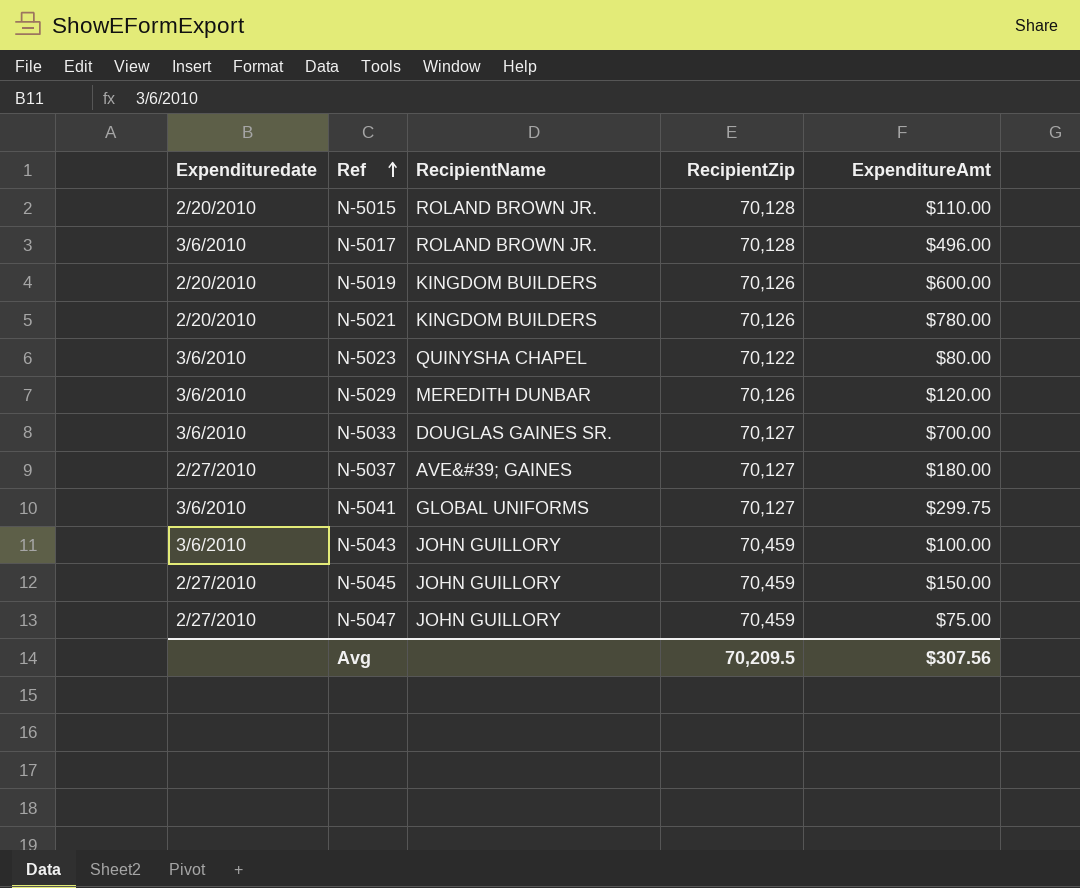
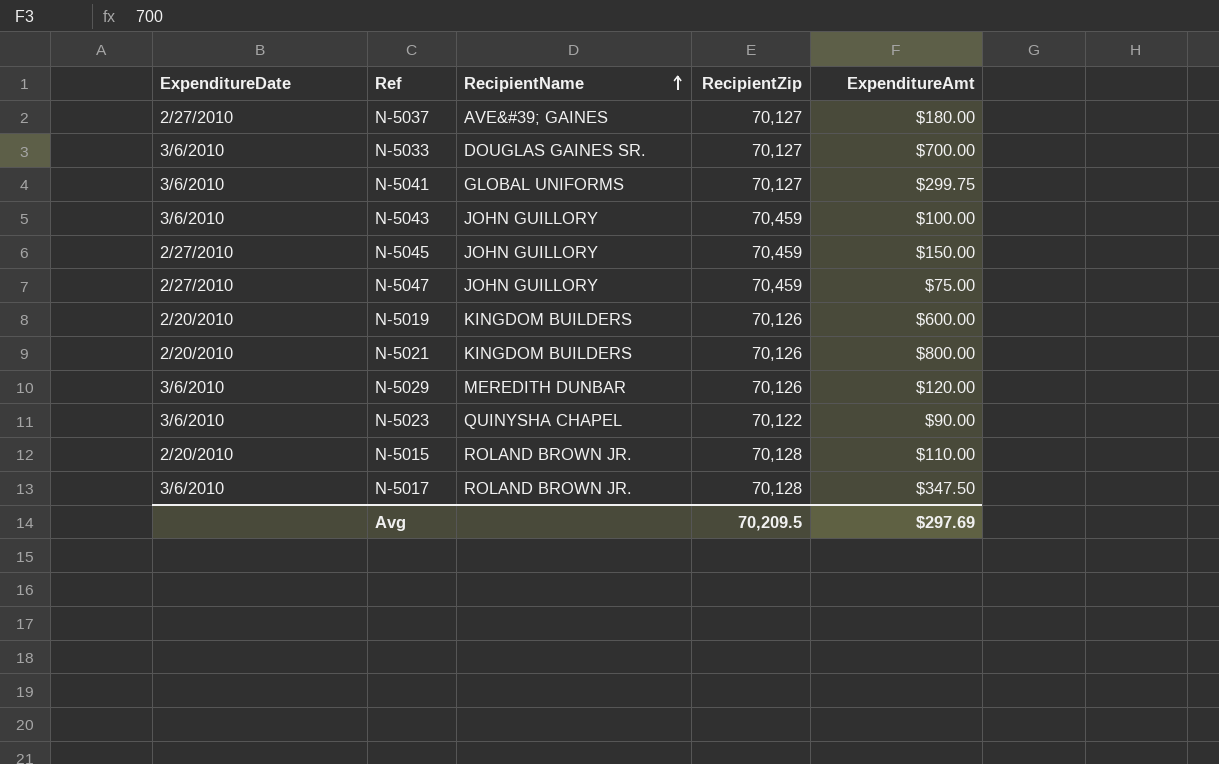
row order: Ref ascending -> RecipientName ascending
column name: Expendituredate -> ExpenditureDate
N-5021 | ExpenditureAmt: $780.00 -> $800.00
N-5023 | ExpenditureAmt: $80.00 -> $90.00
N-5017 | ExpenditureAmt: $496.00 -> $347.50
Avg | ExpenditureAmt: $307.56 -> $297.69

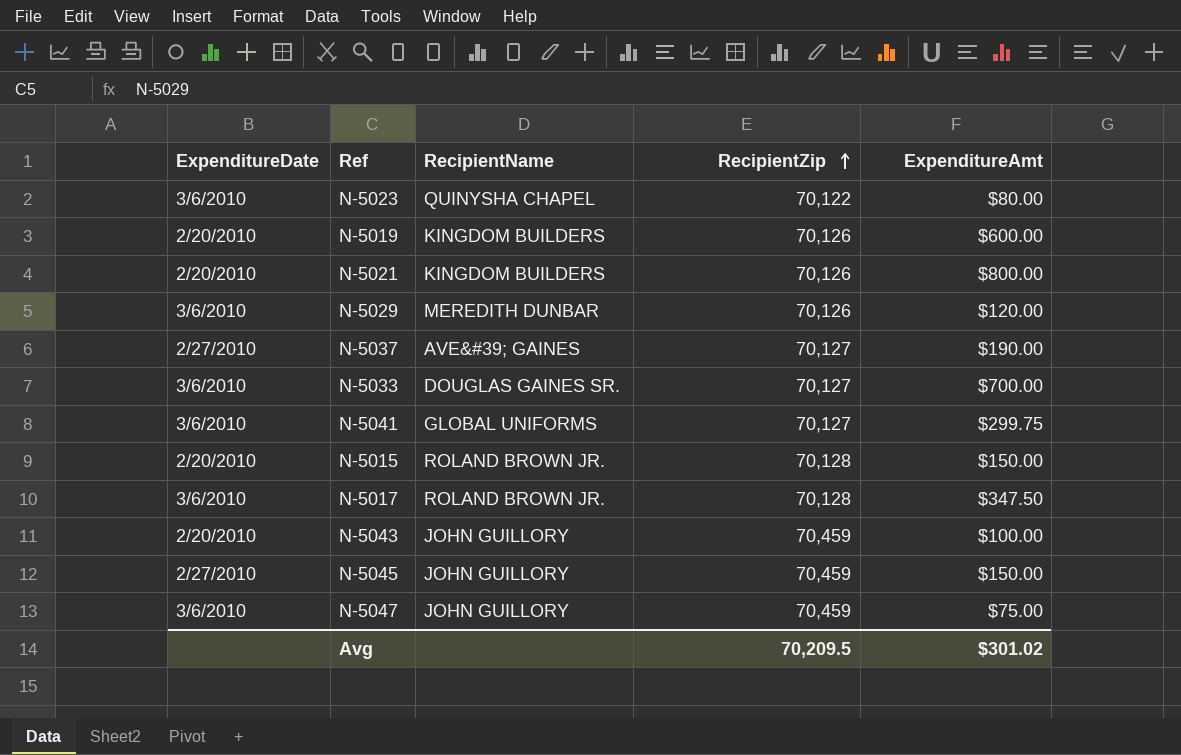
row order: RecipientName ascending -> RecipientZip ascending
N-5023 | ExpenditureAmt: $90.00 -> $80.00
N-5037 | ExpenditureAmt: $180.00 -> $190.00
N-5015 | ExpenditureAmt: $110.00 -> $150.00
N-5043 | ExpenditureDate: 3/6/2010 -> 2/20/2010
N-5047 | ExpenditureDate: 2/27/2010 -> 3/6/2010
Avg | ExpenditureAmt: $297.69 -> $301.02

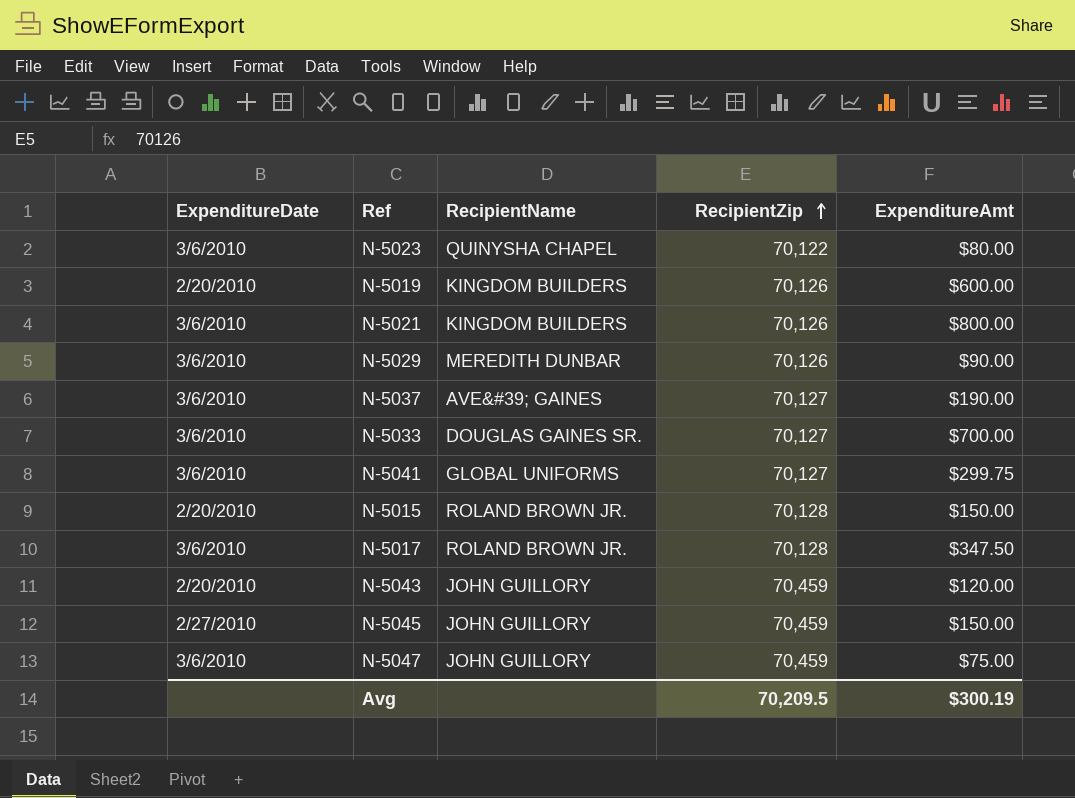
N-5021 | ExpenditureDate: 2/20/2010 -> 3/6/2010
N-5029 | ExpenditureAmt: $120.00 -> $90.00
N-5037 | ExpenditureDate: 2/27/2010 -> 3/6/2010
N-5043 | ExpenditureAmt: $100.00 -> $120.00
Avg | ExpenditureAmt: $301.02 -> $300.19

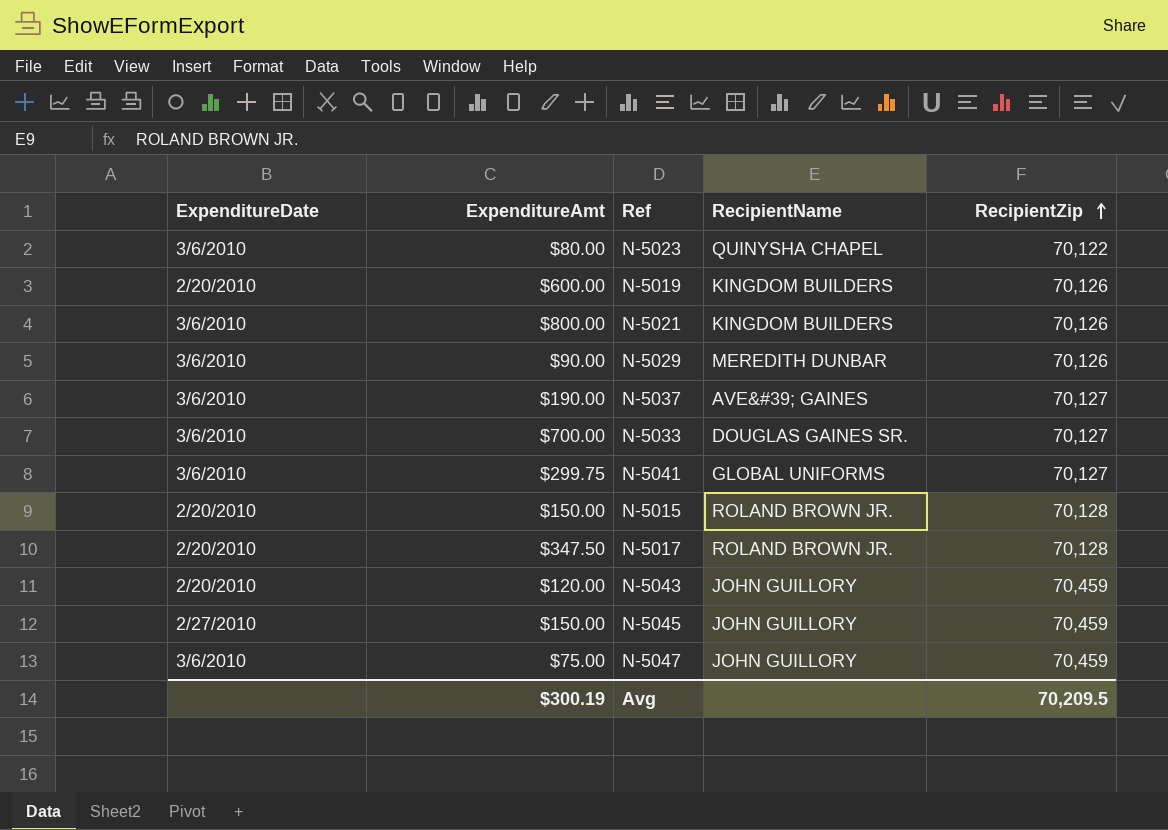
column ExpenditureAmt | position: 5 -> 2
N-5017 | ExpenditureDate: 3/6/2010 -> 2/20/2010

